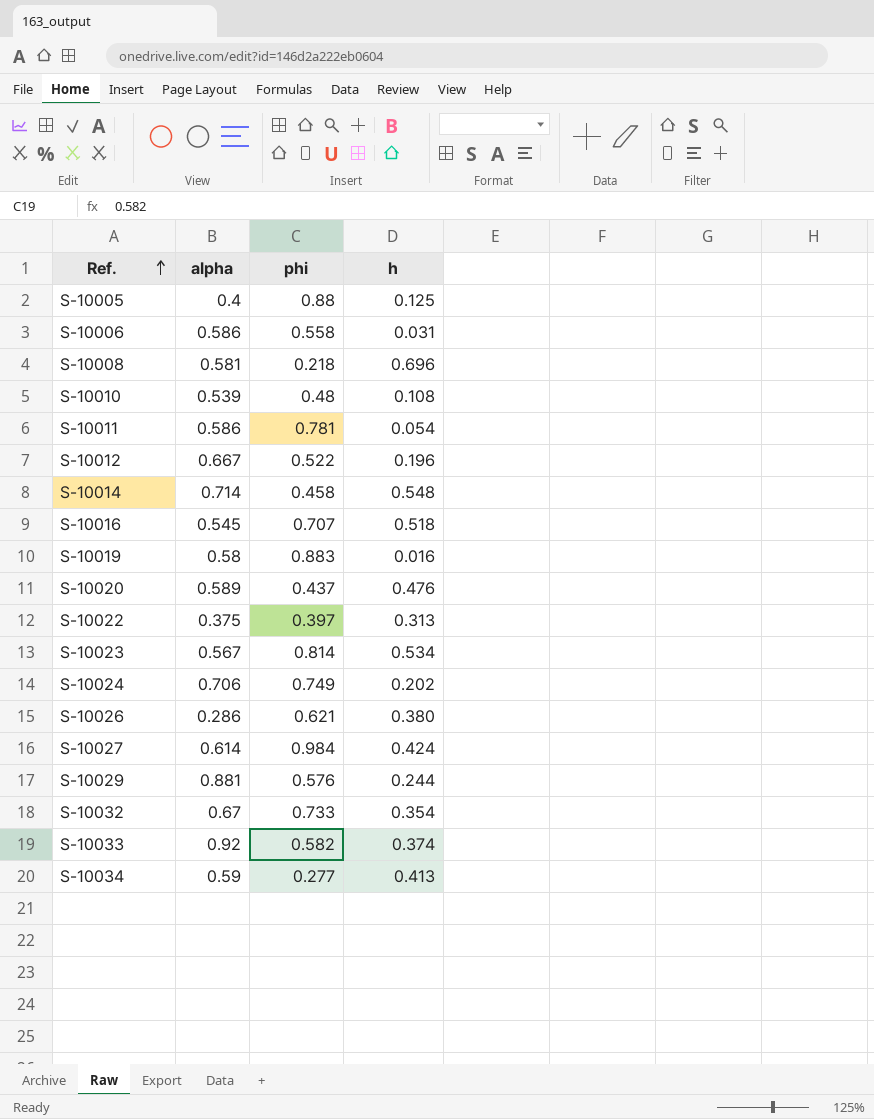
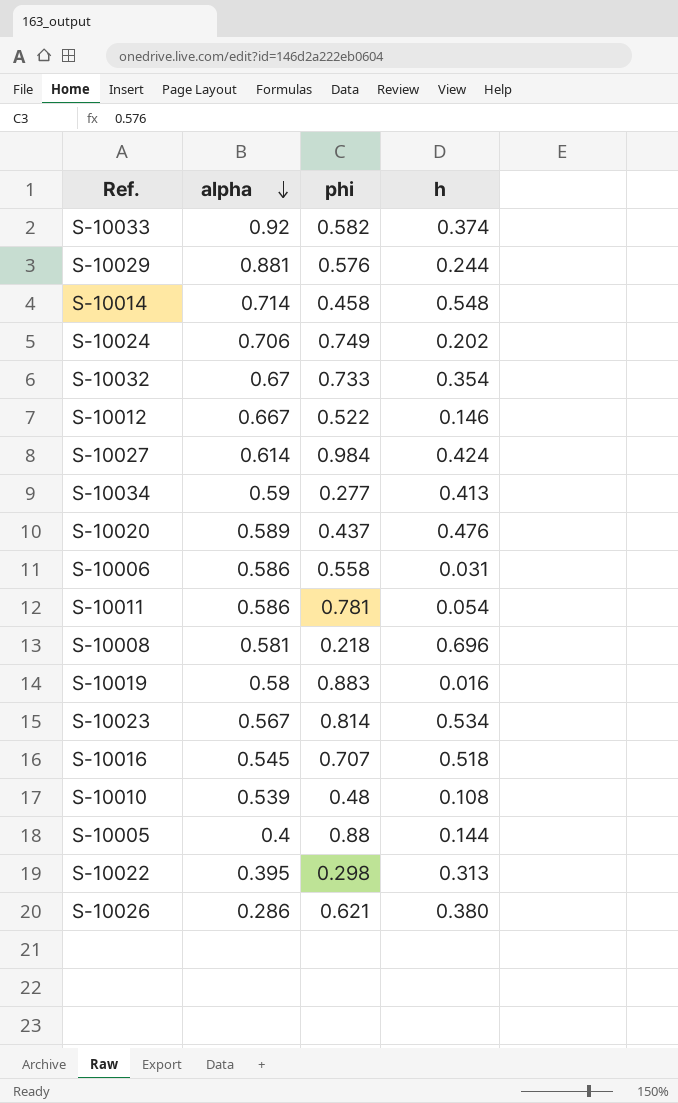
row order: Ref. ascending -> alpha descending
S-10012 | h: 0.196 -> 0.146
S-10005 | h: 0.125 -> 0.144
S-10022 | alpha: 0.375 -> 0.395
S-10022 | phi: 0.397 -> 0.298

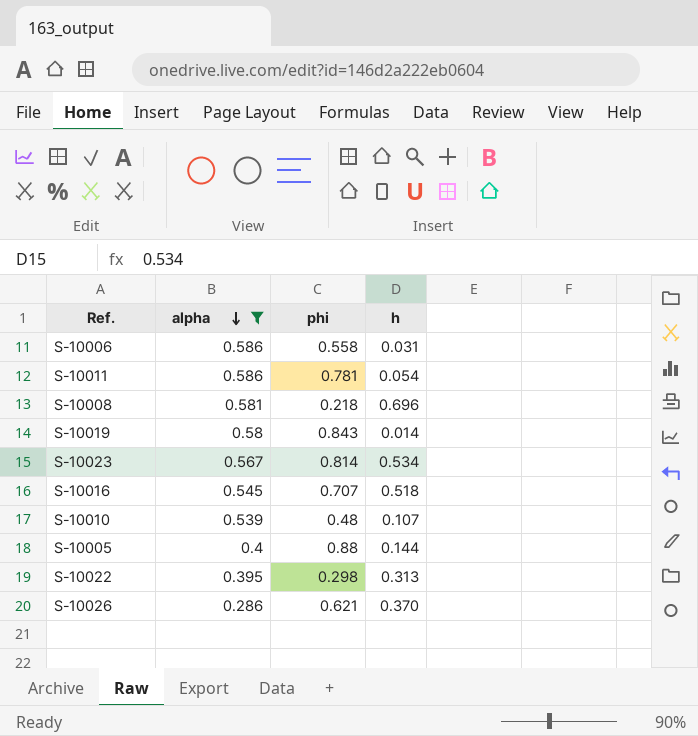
filter: none -> alpha <= 0.586
S-10019 | phi: 0.883 -> 0.843
S-10019 | h: 0.016 -> 0.014
S-10010 | h: 0.108 -> 0.107
S-10026 | h: 0.380 -> 0.370

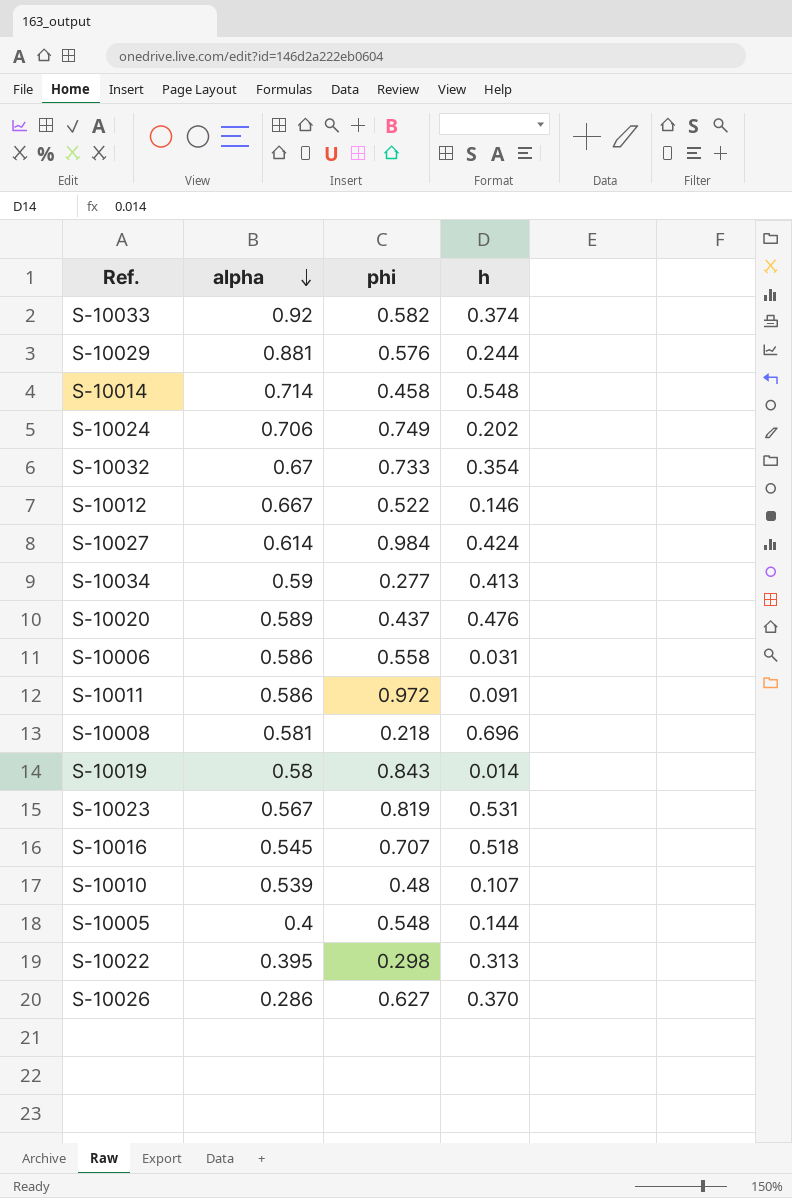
filter: alpha <= 0.586 -> none
S-10011 | phi: 0.781 -> 0.972
S-10011 | h: 0.054 -> 0.091
S-10023 | phi: 0.814 -> 0.819
S-10023 | h: 0.534 -> 0.531
S-10005 | phi: 0.88 -> 0.548
S-10026 | phi: 0.621 -> 0.627

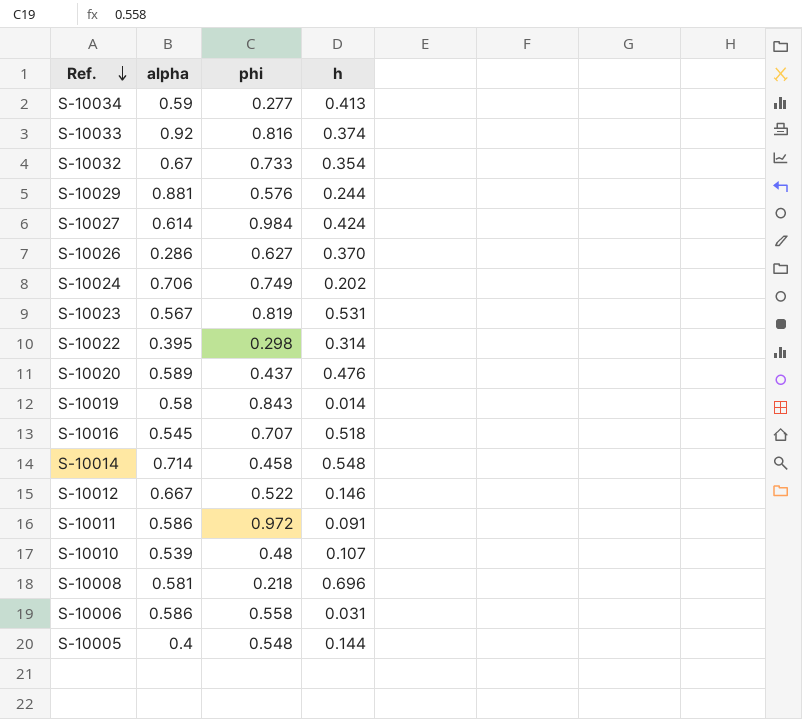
row order: alpha descending -> Ref. descending
S-10033 | phi: 0.582 -> 0.816
S-10022 | h: 0.313 -> 0.314

